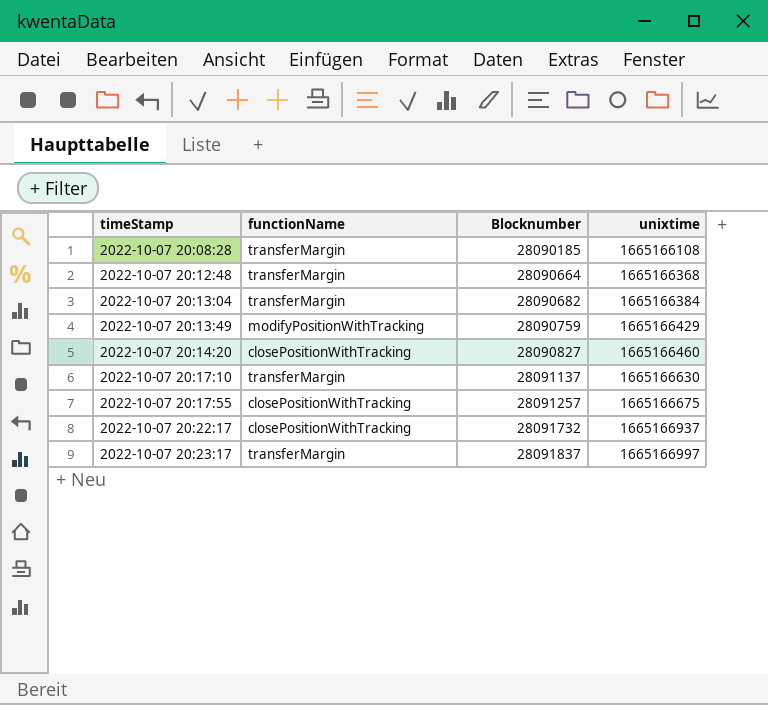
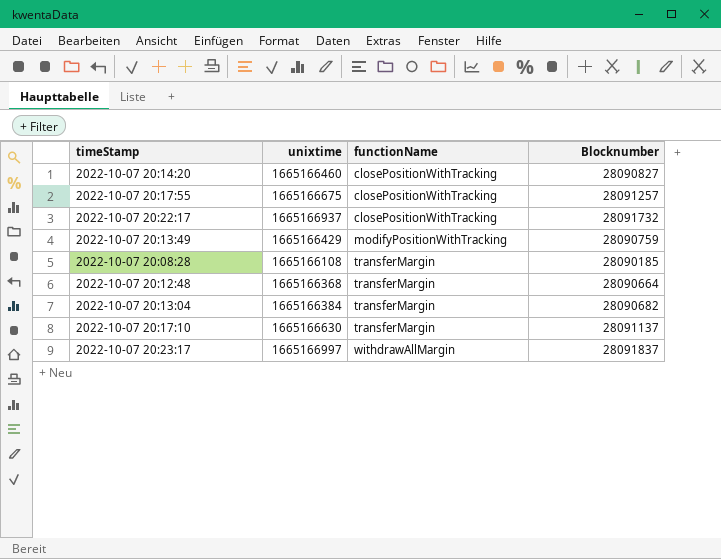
row order: timeStamp ascending -> functionName ascending
column unixtime | position: 4 -> 2
2022-10-07 20:23:17 | functionName: transferMargin -> withdrawAllMargin

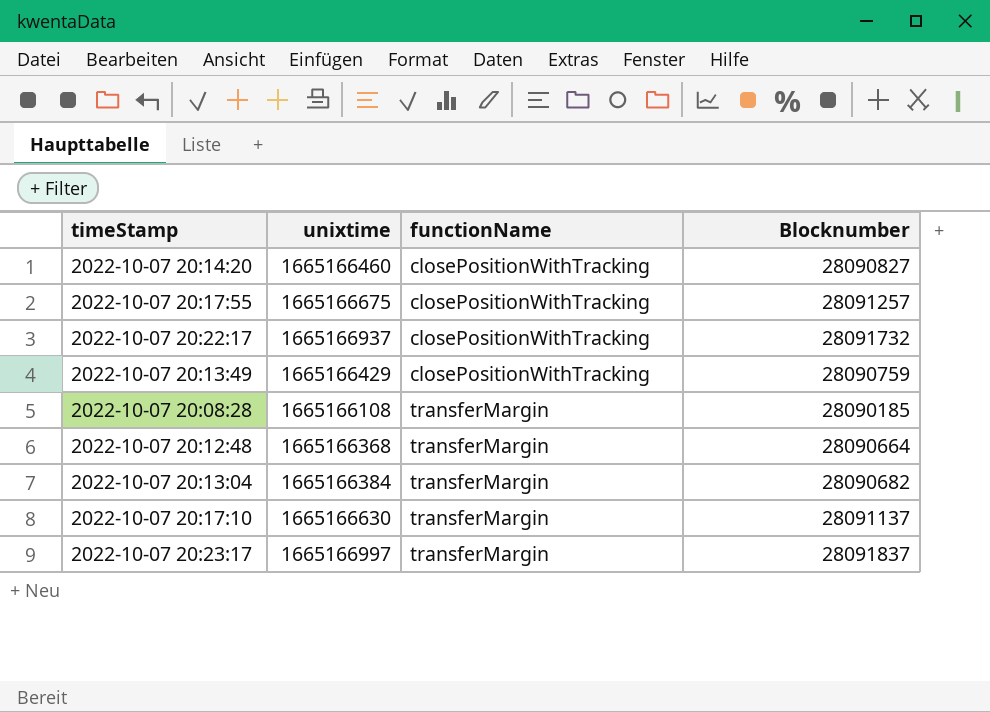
2022-10-07 20:13:49 | functionName: modifyPositionWithTracking -> closePositionWithTracking
2022-10-07 20:23:17 | functionName: withdrawAllMargin -> transferMargin

